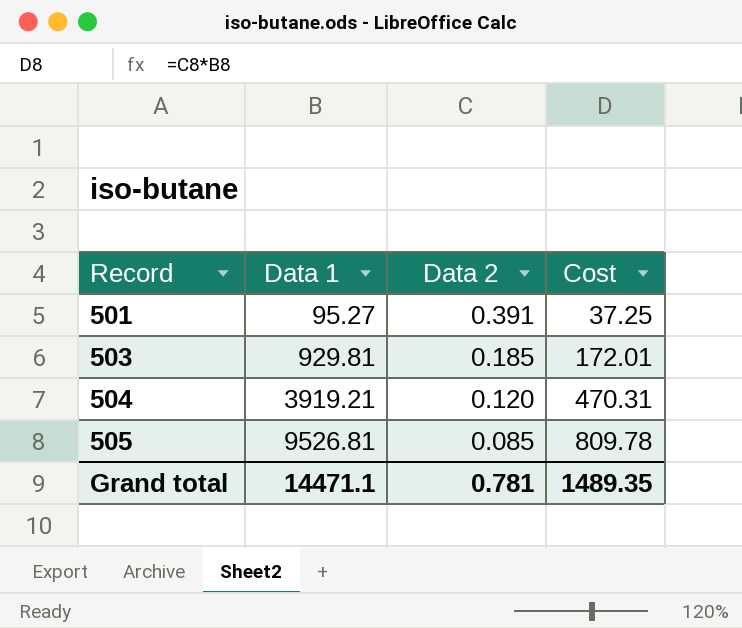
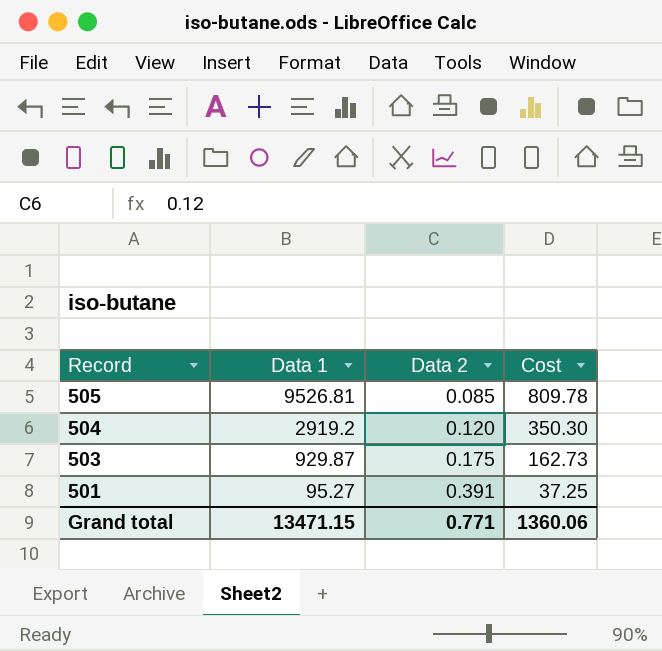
row order: Record ascending -> Record descending
504 | Data 1: 3919.21 -> 2919.2
504 | Cost: 470.31 -> 350.30
503 | Data 1: 929.81 -> 929.87
503 | Data 2: 0.185 -> 0.175
503 | Cost: 172.01 -> 162.73
Grand total | Data 1: 14471.1 -> 13471.15
Grand total | Data 2: 0.781 -> 0.771
Grand total | Cost: 1489.35 -> 1360.06

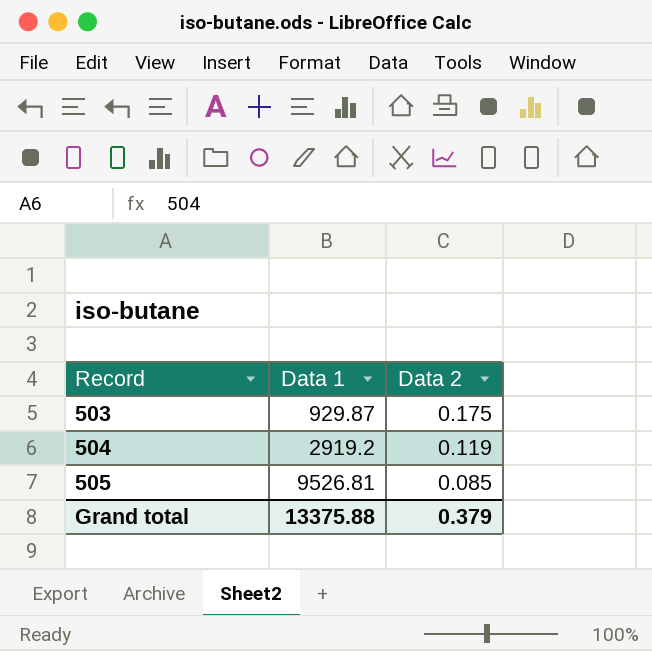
row order: Record descending -> Record ascending
column Cost | formula: [Data 1] * [Data 2] -> none
row 501: 95.27 | 0.391 | 37.25 -> none
504 | Data 2: 0.120 -> 0.119
Grand total | Data 1: 13471.15 -> 13375.88
Grand total | Data 2: 0.771 -> 0.379

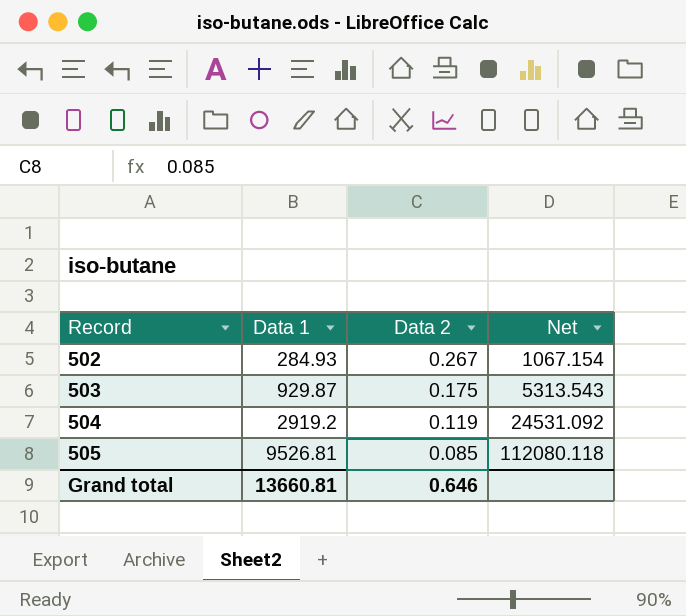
column Net | formula: none -> [Data 1] / [Data 2]
row 502: none -> 284.93 | 0.267 | 1067.154
Grand total | Data 1: 13375.88 -> 13660.81
Grand total | Data 2: 0.379 -> 0.646

